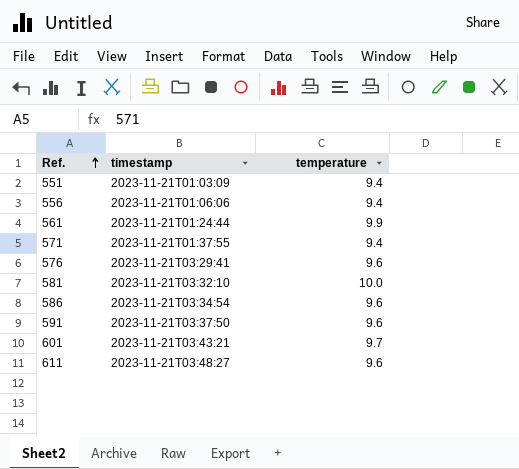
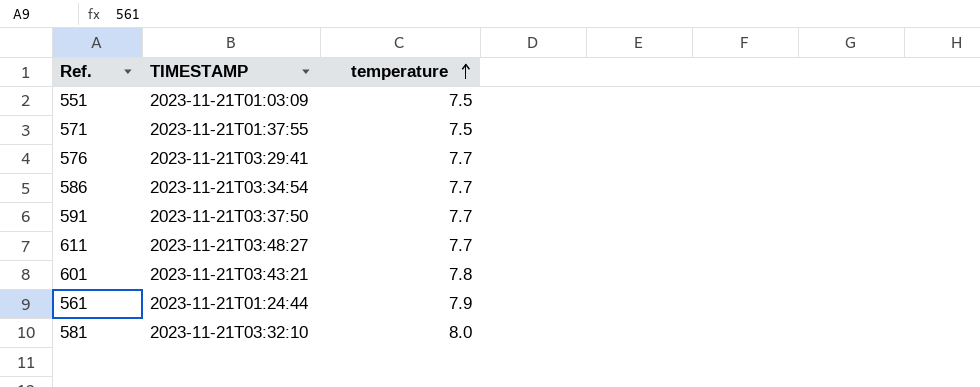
row order: Ref. ascending -> temperature ascending
column name: timestamp -> TIMESTAMP
row 556: 2023-11-21T01:06:06 | 9.4 -> none
551 | temperature: 9.4 -> 7.5
571 | temperature: 9.4 -> 7.5
576 | temperature: 9.6 -> 7.7
586 | temperature: 9.6 -> 7.7
591 | temperature: 9.6 -> 7.7
611 | temperature: 9.6 -> 7.7
601 | temperature: 9.7 -> 7.8
561 | temperature: 9.9 -> 7.9
581 | temperature: 10.0 -> 8.0

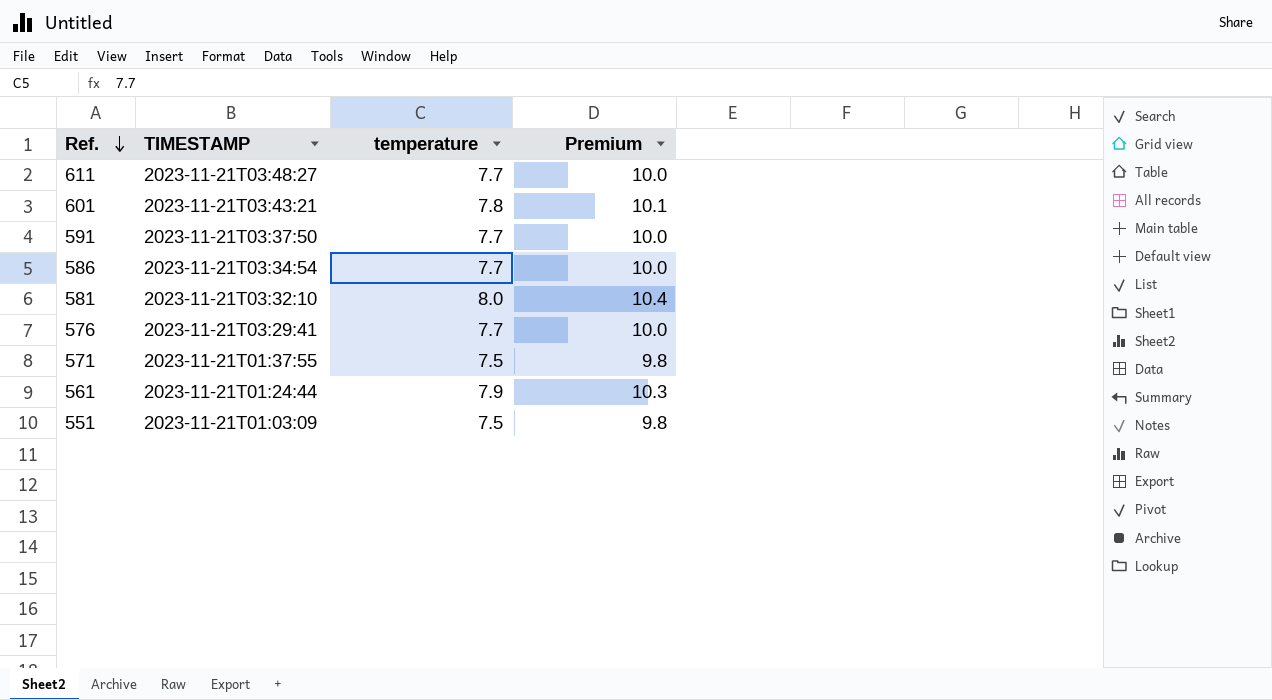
row order: temperature ascending -> Ref. descending
column Premium | formula: none -> [temperature] * 1.3

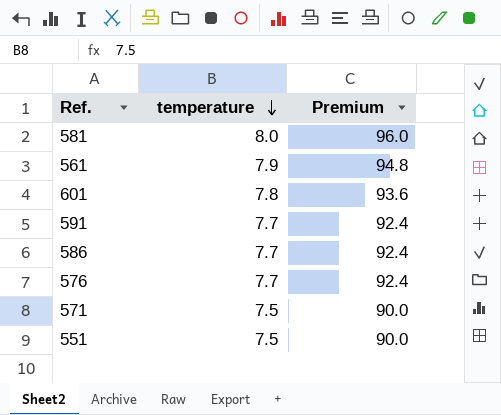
row order: Ref. descending -> temperature descending
column TIMESTAMP | position: 2 -> none
column Premium | formula: [temperature] * 1.3 -> [temperature] * 12
row 611: 2023-11-21T03:48:27 | 7.7 | 10.0 -> none

